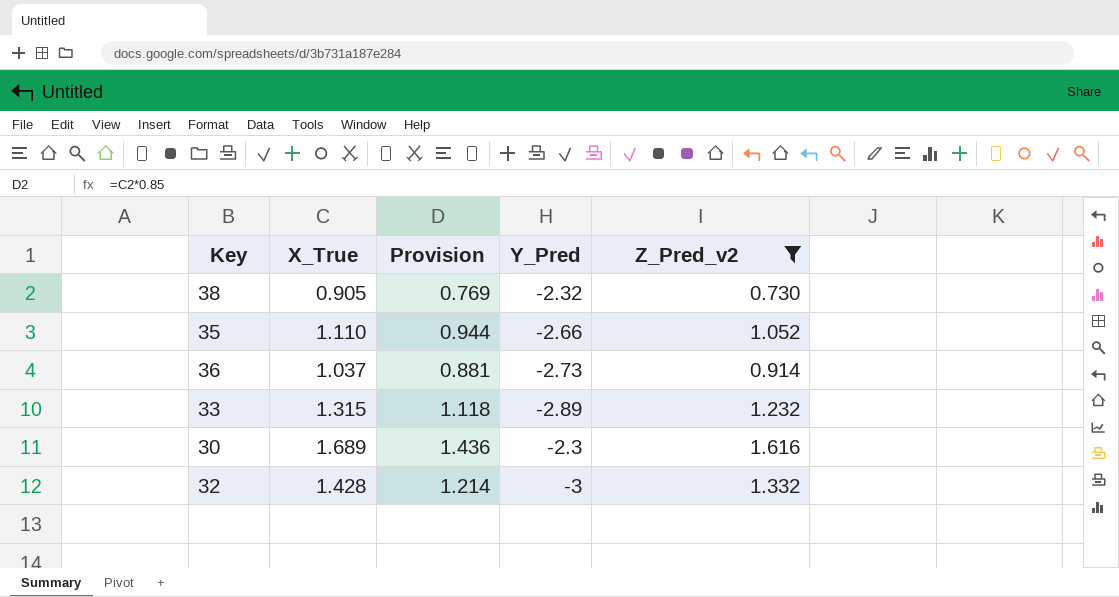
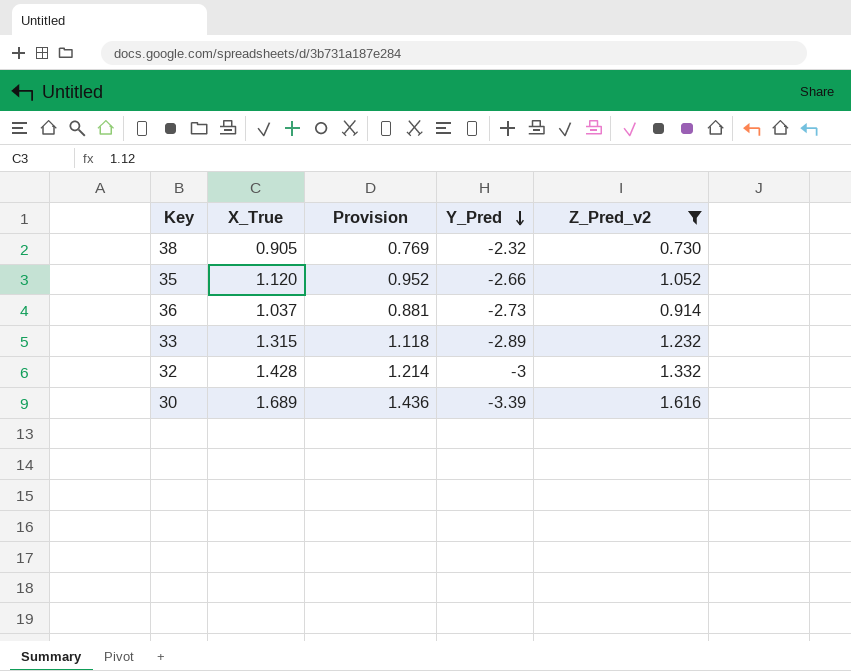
row order: none -> Y_Pred descending
35 | X_True: 1.110 -> 1.120
35 | Provision: 0.944 -> 0.952
30 | Y_Pred: -2.3 -> -3.39

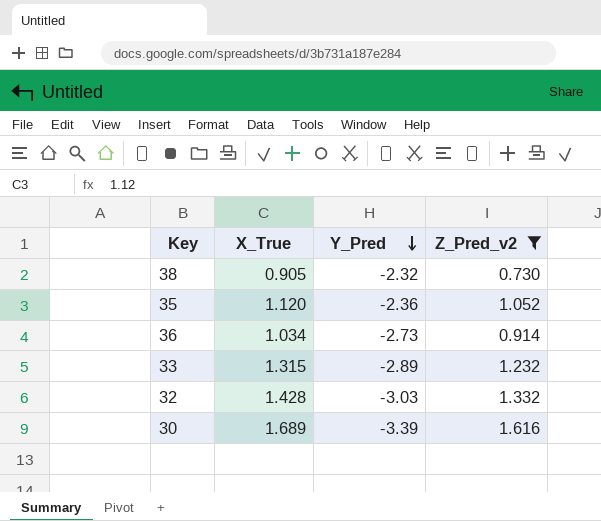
column Provision | formula: [X_True] * 0.85 -> none
35 | Y_Pred: -2.66 -> -2.36
36 | X_True: 1.037 -> 1.034
32 | Y_Pred: -3 -> -3.03

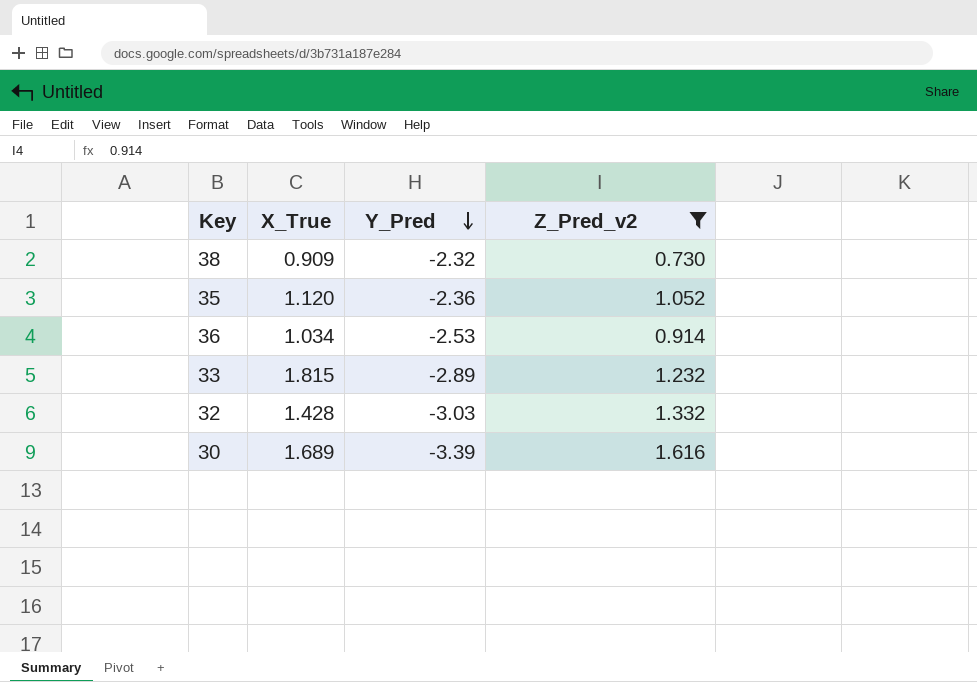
38 | X_True: 0.905 -> 0.909
36 | Y_Pred: -2.73 -> -2.53
33 | X_True: 1.315 -> 1.815

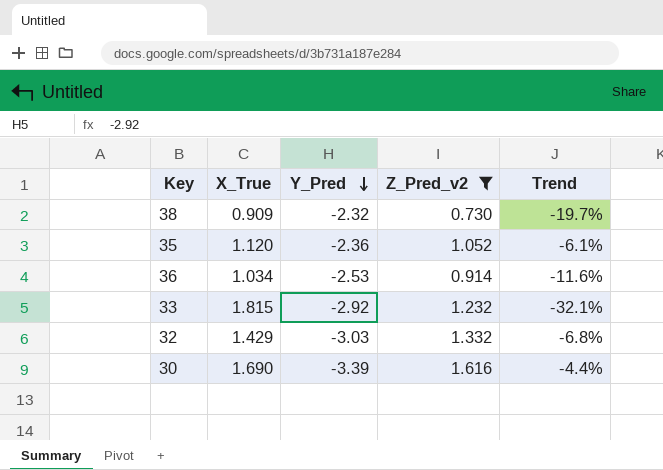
column Trend | formula: none -> ([Z_Pred_v2] - [X_True]) / [X_True]
33 | Y_Pred: -2.89 -> -2.92
32 | X_True: 1.428 -> 1.429
30 | X_True: 1.689 -> 1.690

